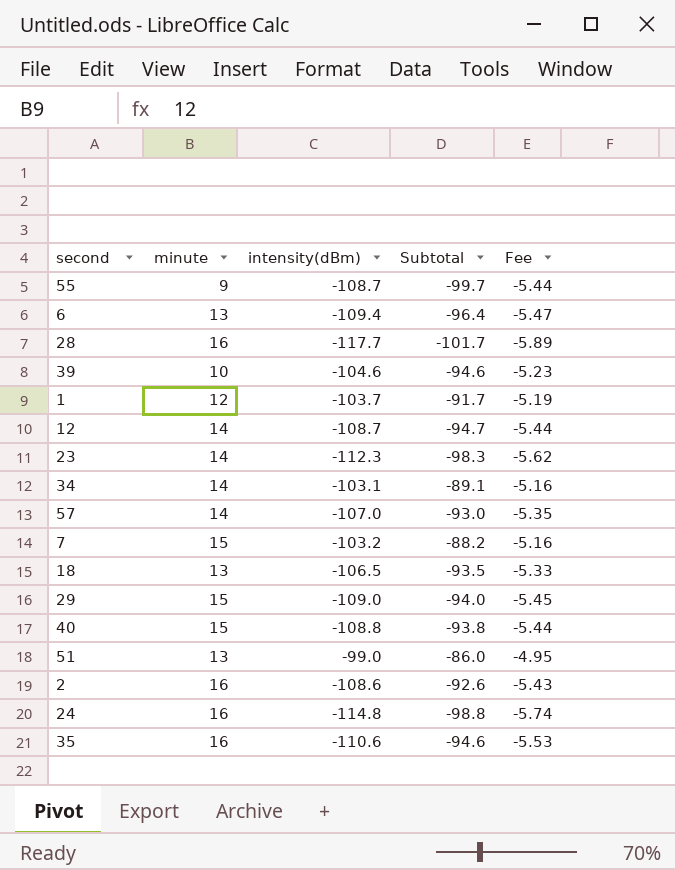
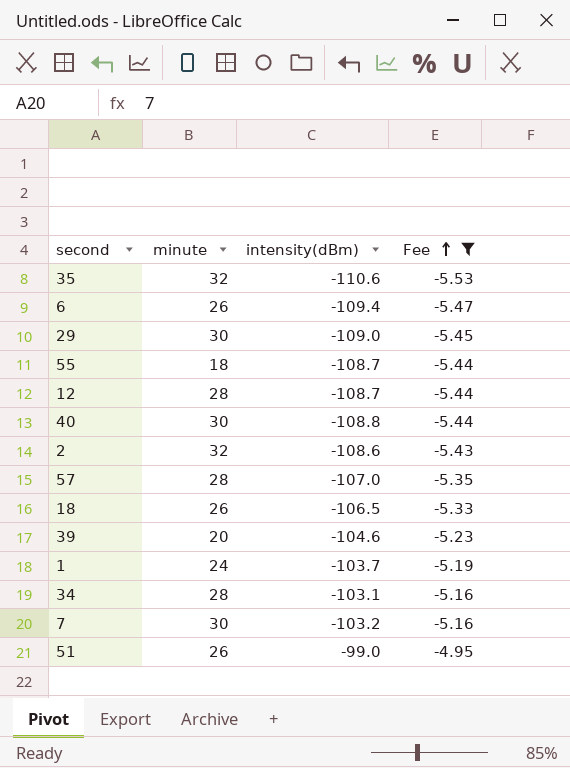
filter: none -> Fee >= -5.53
row order: none -> Fee ascending
column Subtotal | formula: [minute] + [intensity(dBm)] -> none
35 | minute: 16 -> 32
6 | minute: 13 -> 26
29 | minute: 15 -> 30
55 | minute: 9 -> 18
12 | minute: 14 -> 28
40 | minute: 15 -> 30
2 | minute: 16 -> 32
57 | minute: 14 -> 28
18 | minute: 13 -> 26
39 | minute: 10 -> 20
1 | minute: 12 -> 24
34 | minute: 14 -> 28
7 | minute: 15 -> 30
51 | minute: 13 -> 26

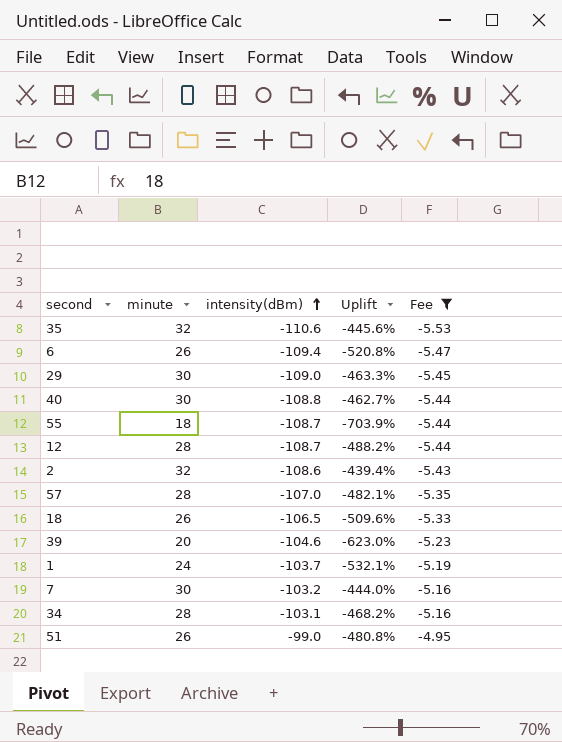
row order: Fee ascending -> intensity(dBm) ascending
column Uplift | formula: none -> ([intensity(dBm)] - [minute]) / [minute]

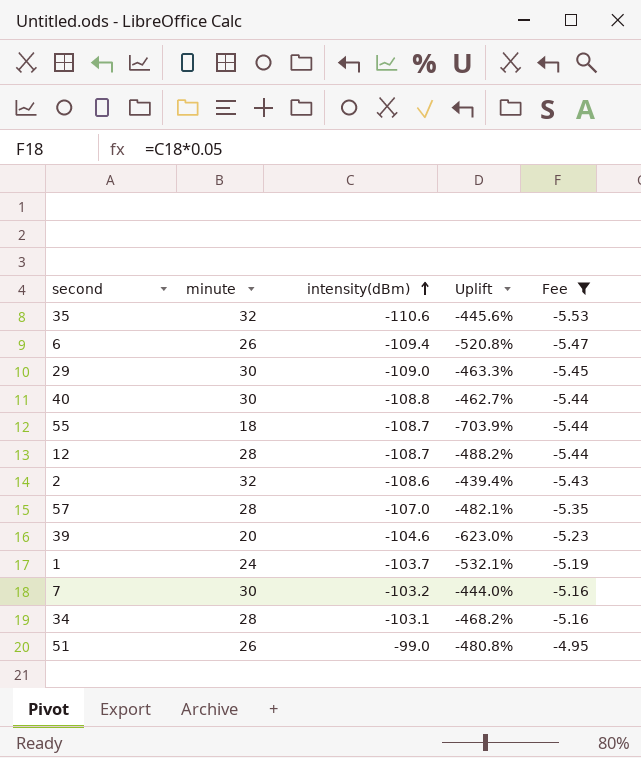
row 18: 26 | -106.5 | -509.6% | -5.33 -> none

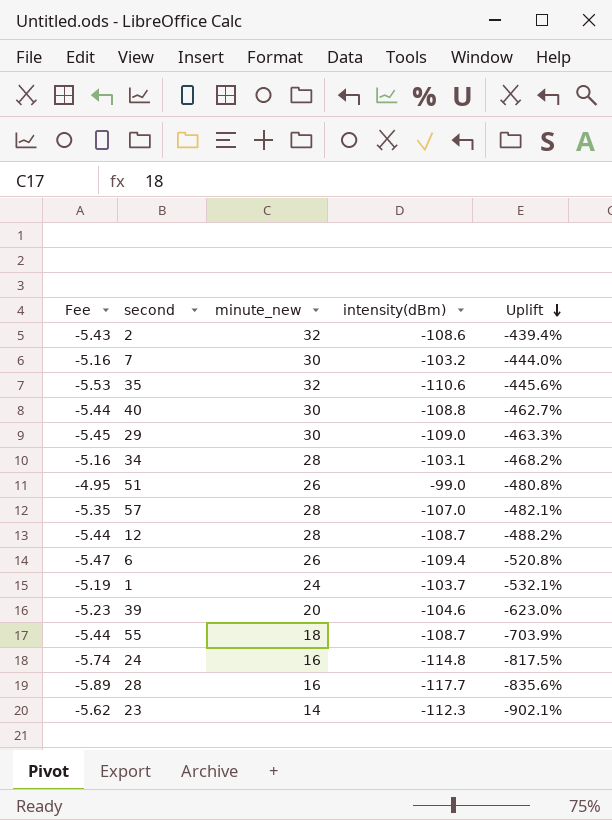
filter: Fee >= -5.53 -> none
row order: intensity(dBm) ascending -> Uplift descending
column Fee | position: 5 -> 1
column name: minute -> minute_new

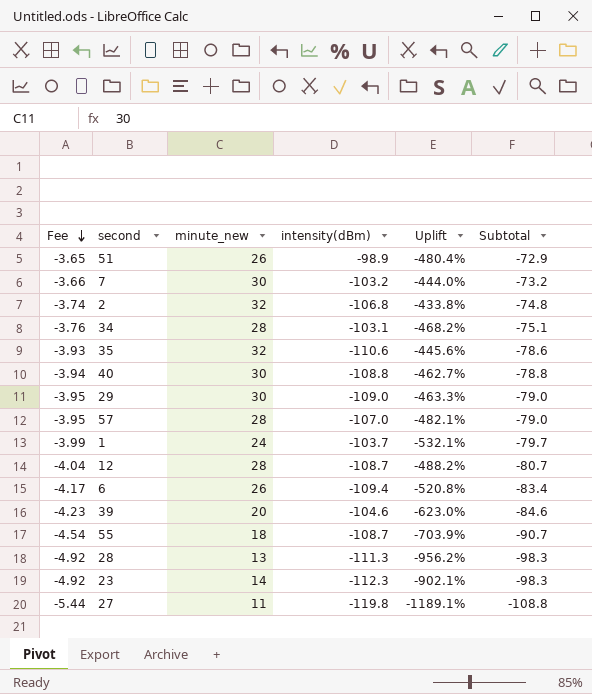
row order: Uplift descending -> Fee descending
column Fee | formula: [intensity(dBm)] * 0.05 -> [Subtotal] * 0.05
column Subtotal | formula: none -> [minute_new] + [intensity(dBm)]
row 24: -5.74 | 16 | -114.8 | -817.5% -> none
51 | intensity(dBm): -99.0 -> -98.9
51 | Uplift: -480.8% -> -480.4%
2 | intensity(dBm): -108.6 -> -106.8
2 | Uplift: -439.4% -> -433.8%
28 | minute_new: 16 -> 13
28 | intensity(dBm): -117.7 -> -111.3
28 | Uplift: -835.6% -> -956.2%
row 27: none -> -5.44 | 11 | -119.8 | -1189.1% | -108.8

